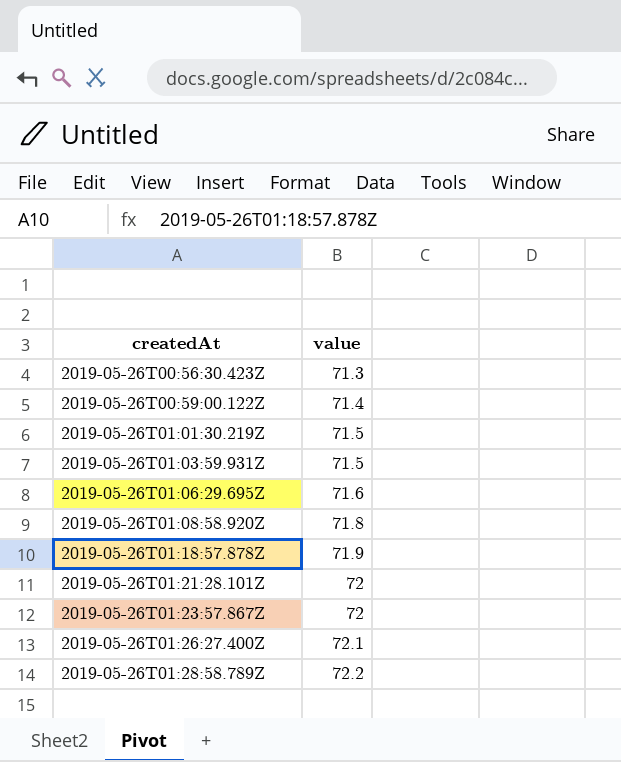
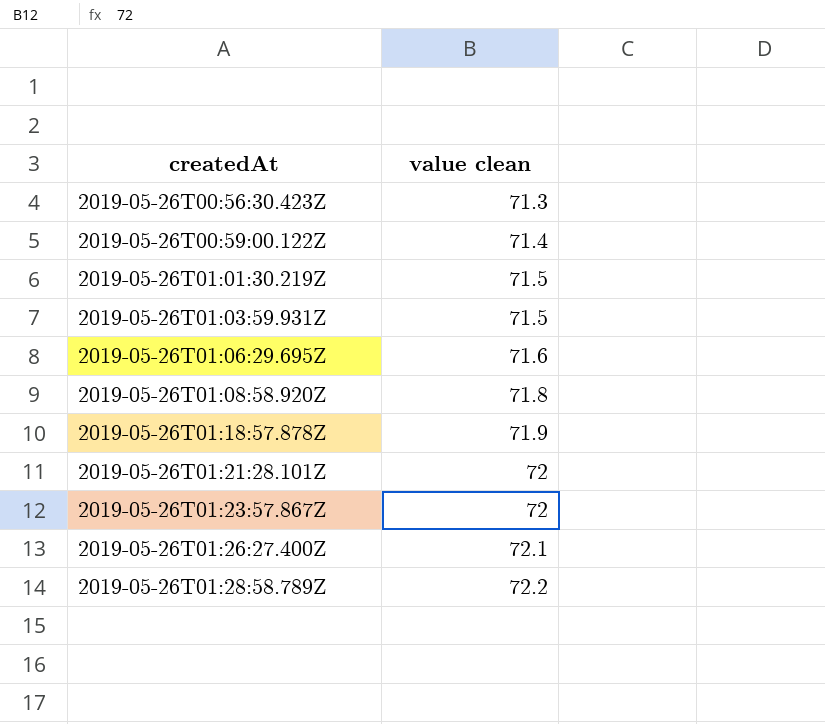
column name: value -> value clean

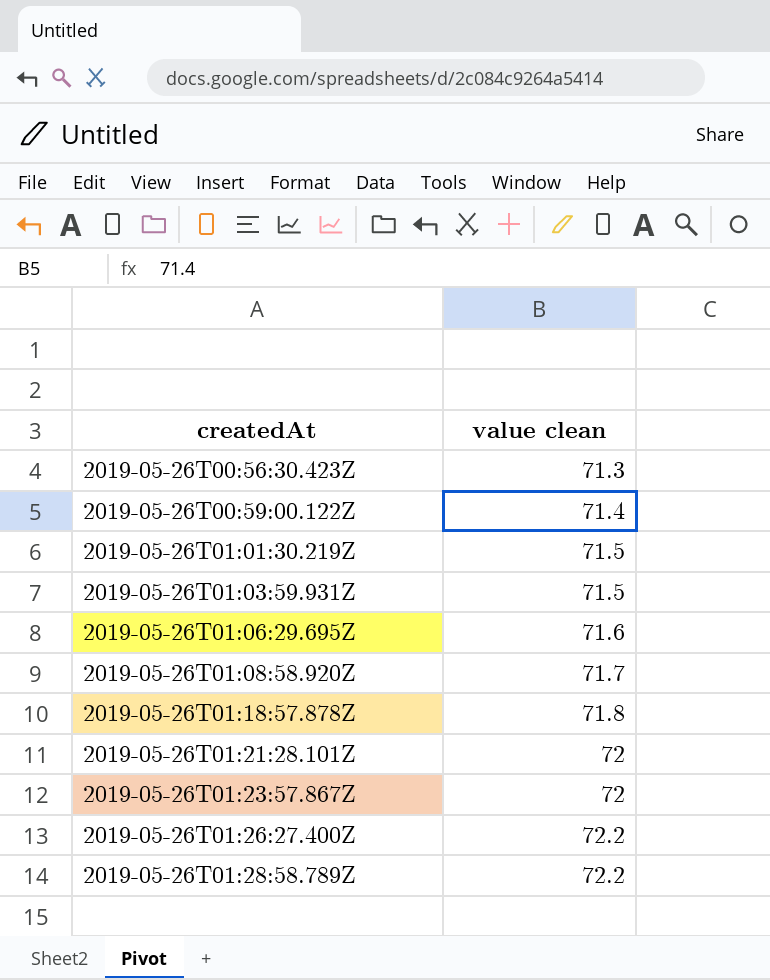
2019-05-26T01:08:58.920Z | value clean: 71.8 -> 71.7
2019-05-26T01:18:57.878Z | value clean: 71.9 -> 71.8
2019-05-26T01:26:27.400Z | value clean: 72.1 -> 72.2

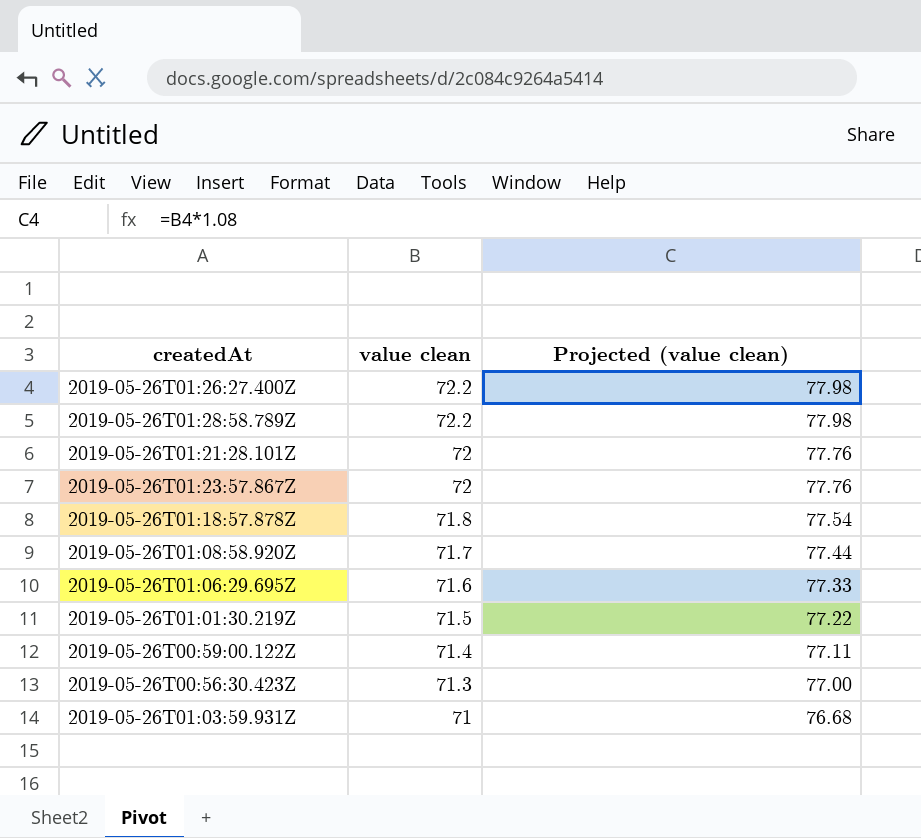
row order: createdAt ascending -> value clean descending
column Projected (value clean) | formula: none -> [value clean] * 1.08
2019-05-26T01:03:59.931Z | value clean: 71.5 -> 71

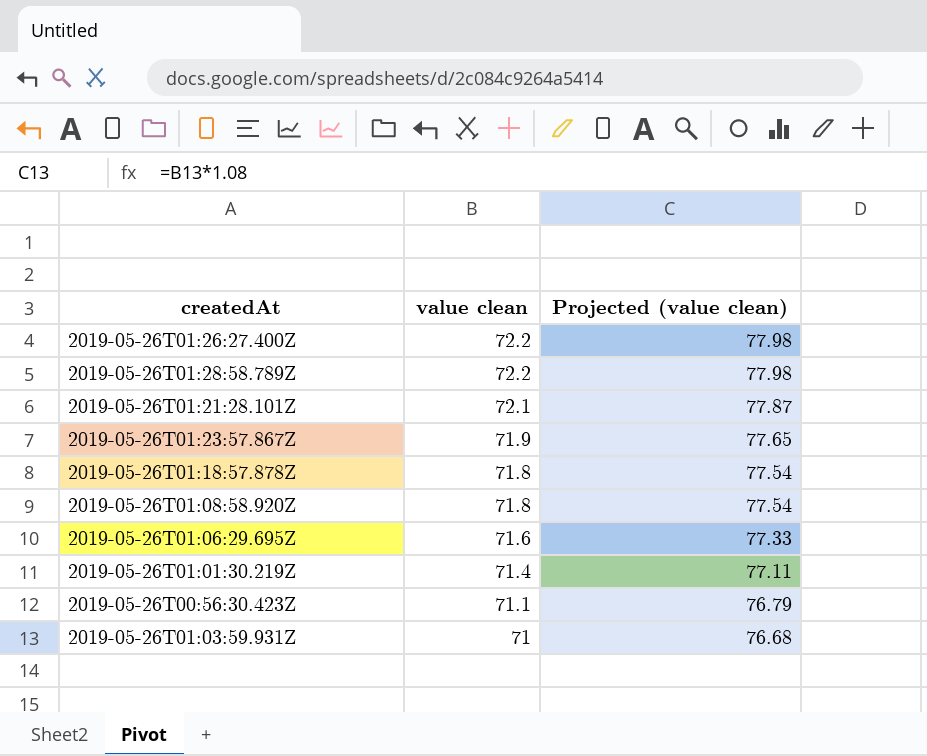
row 2019-05-26T00:59:00.122Z: 71.4 | 77.11 -> none
2019-05-26T01:21:28.101Z | value clean: 72 -> 72.1
2019-05-26T01:21:28.101Z | Projected (value clean): 77.76 -> 77.87
2019-05-26T01:23:57.867Z | value clean: 72 -> 71.9
2019-05-26T01:23:57.867Z | Projected (value clean): 77.76 -> 77.65
2019-05-26T01:08:58.920Z | value clean: 71.7 -> 71.8
2019-05-26T01:08:58.920Z | Projected (value clean): 77.44 -> 77.54
2019-05-26T01:01:30.219Z | value clean: 71.5 -> 71.4
2019-05-26T01:01:30.219Z | Projected (value clean): 77.22 -> 77.11
2019-05-26T00:56:30.423Z | value clean: 71.3 -> 71.1
2019-05-26T00:56:30.423Z | Projected (value clean): 77.00 -> 76.79

